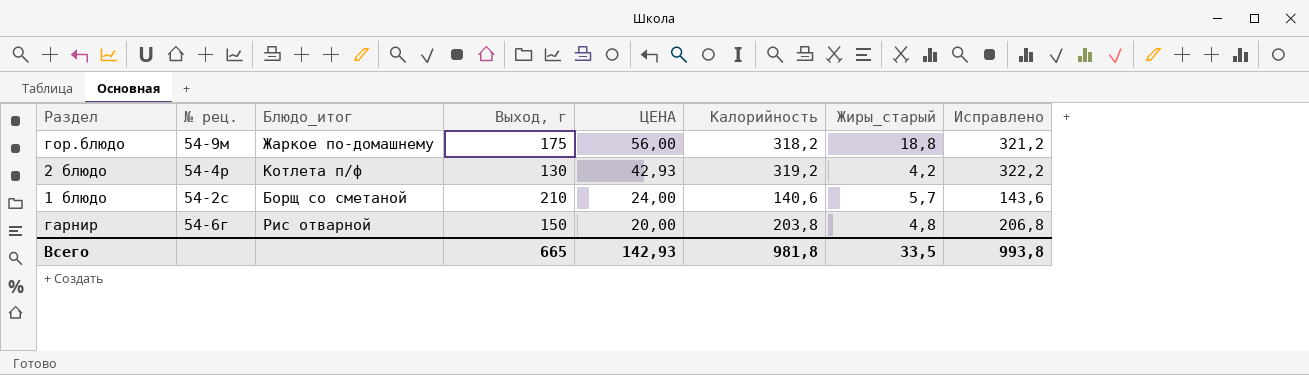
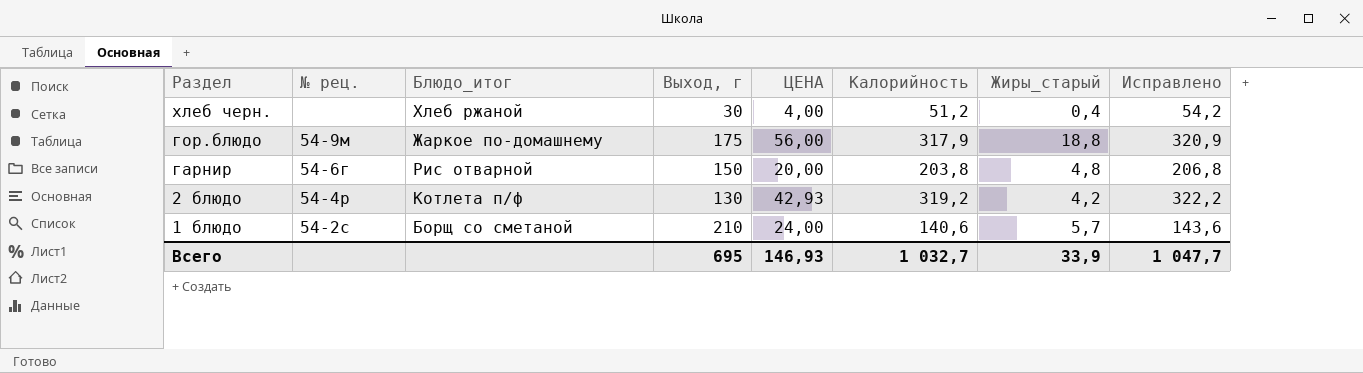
row order: ЦЕНА descending -> Раздел descending
row хлеб черн.: none -> none | Хлеб ржаной | 30 | 4,00 | 51,2 | 0,4 | 54,2
гор.блюдо | Калорийность: 318,2 -> 317,9
гор.блюдо | Исправлено: 321,2 -> 320,9
Всего | Выход, г: 665 -> 695
Всего | ЦЕНА: 142,93 -> 146,93
Всего | Калорийность: 981,8 -> 1 032,7
Всего | Жиры_старый: 33,5 -> 33,9
Всего | Исправлено: 993,8 -> 1 047,7

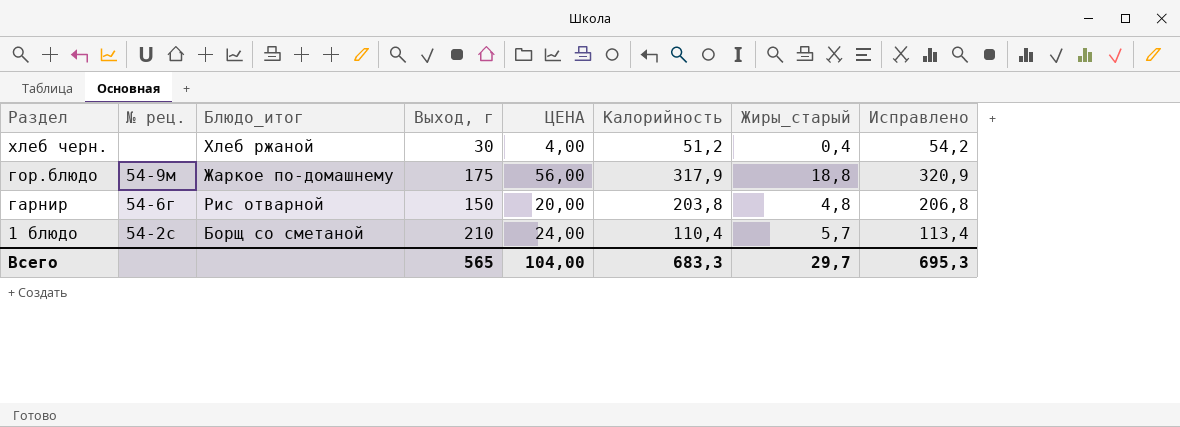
row 2 блюдо: 54-4р | Котлета п/ф | 130 | 42,93 | 319,2 | 4,2 | 322,2 -> none
1 блюдо | Калорийность: 140,6 -> 110,4
1 блюдо | Исправлено: 143,6 -> 113,4
Всего | Выход, г: 695 -> 565
Всего | ЦЕНА: 146,93 -> 104,00
Всего | Калорийность: 1 032,7 -> 683,3
Всего | Жиры_старый: 33,9 -> 29,7
Всего | Исправлено: 1 047,7 -> 695,3

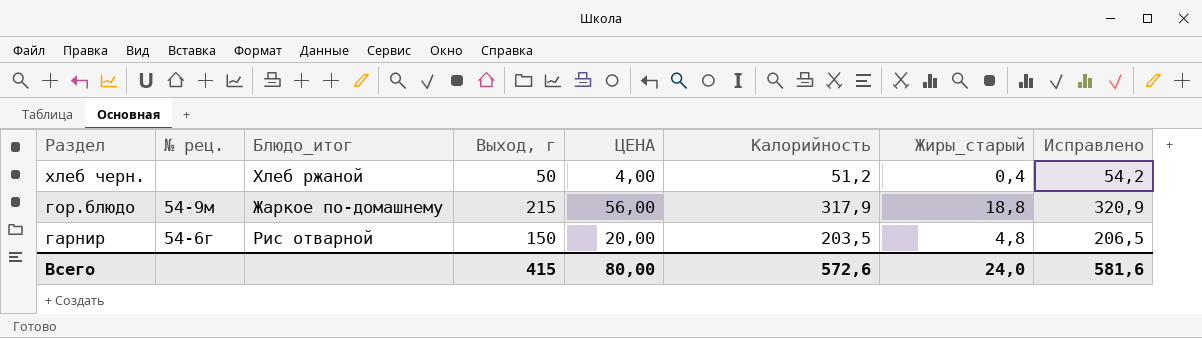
row 1 блюдо: 54-2с | Борщ со сметаной | 210 | 24,00 | 110,4 | 5,7 | 113,4 -> none
хлеб черн. | Выход, г: 30 -> 50
гор.блюдо | Выход, г: 175 -> 215
гарнир | Калорийность: 203,8 -> 203,5
гарнир | Исправлено: 206,8 -> 206,5
Всего | Выход, г: 565 -> 415
Всего | ЦЕНА: 104,00 -> 80,00
Всего | Калорийность: 683,3 -> 572,6
Всего | Жиры_старый: 29,7 -> 24,0
Всего | Исправлено: 695,3 -> 581,6

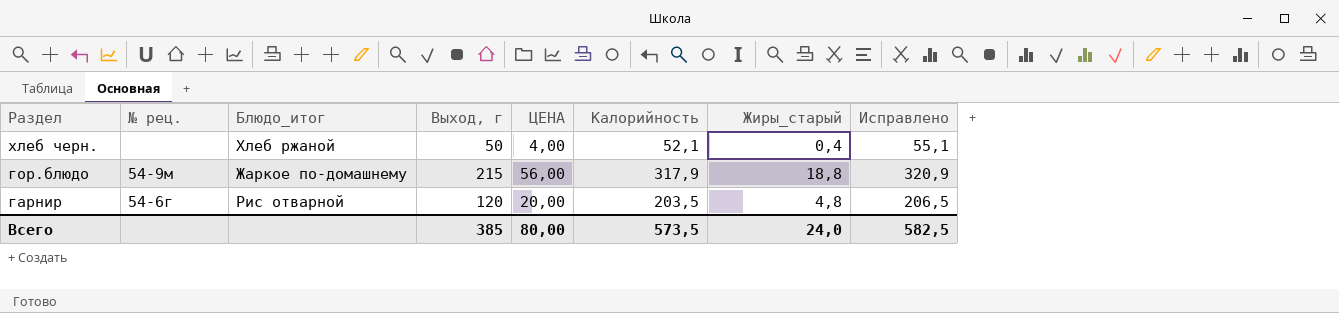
хлеб черн. | Калорийность: 51,2 -> 52,1
хлеб черн. | Исправлено: 54,2 -> 55,1
гарнир | Выход, г: 150 -> 120
Всего | Выход, г: 415 -> 385
Всего | Калорийность: 572,6 -> 573,5
Всего | Исправлено: 581,6 -> 582,5

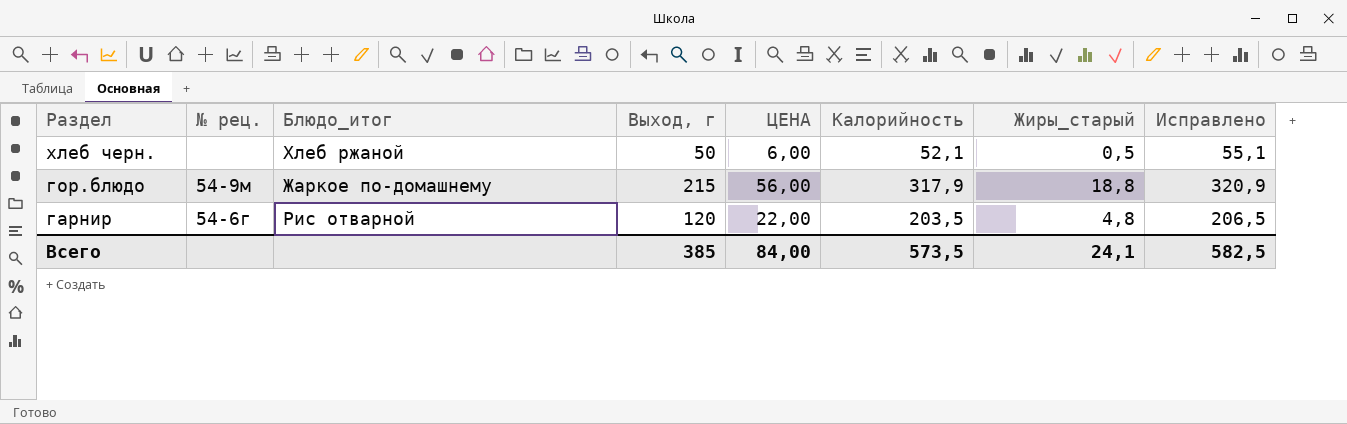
хлеб черн. | ЦЕНА: 4,00 -> 6,00
хлеб черн. | Жиры_старый: 0,4 -> 0,5
гарнир | ЦЕНА: 20,00 -> 22,00
Всего | ЦЕНА: 80,00 -> 84,00
Всего | Жиры_старый: 24,0 -> 24,1

